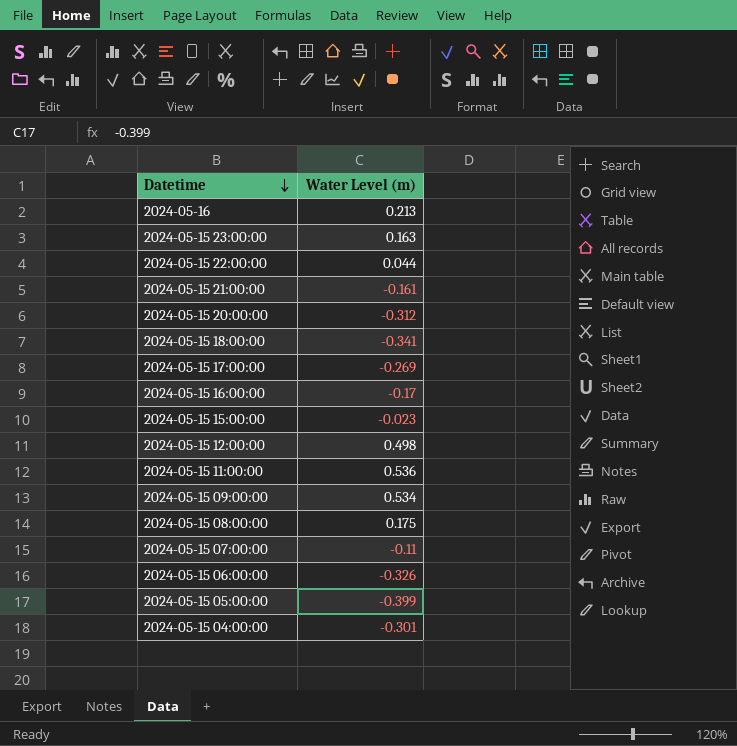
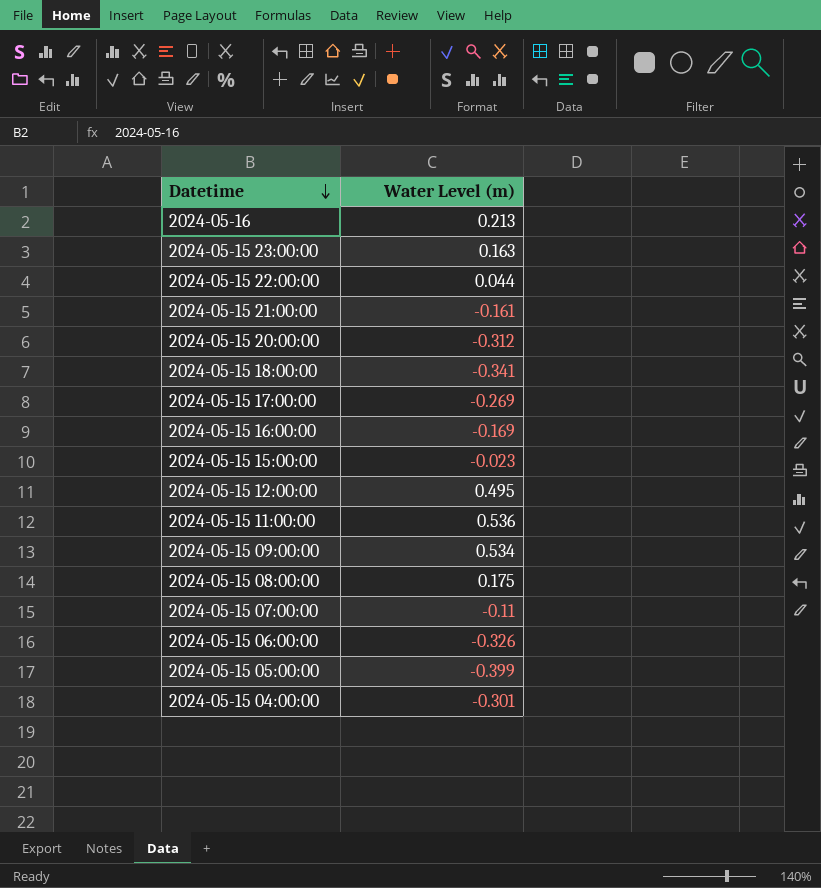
2024-05-15 16:00:00 | Water Level (m): -0.17 -> -0.169
2024-05-15 12:00:00 | Water Level (m): 0.498 -> 0.495

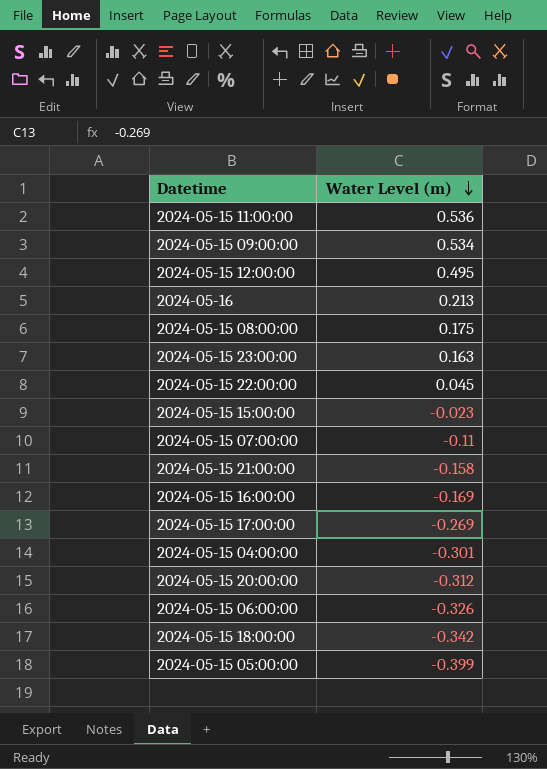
row order: Datetime descending -> Water Level (m) descending
2024-05-15 22:00:00 | Water Level (m): 0.044 -> 0.045
2024-05-15 21:00:00 | Water Level (m): -0.161 -> -0.158
2024-05-15 18:00:00 | Water Level (m): -0.341 -> -0.342

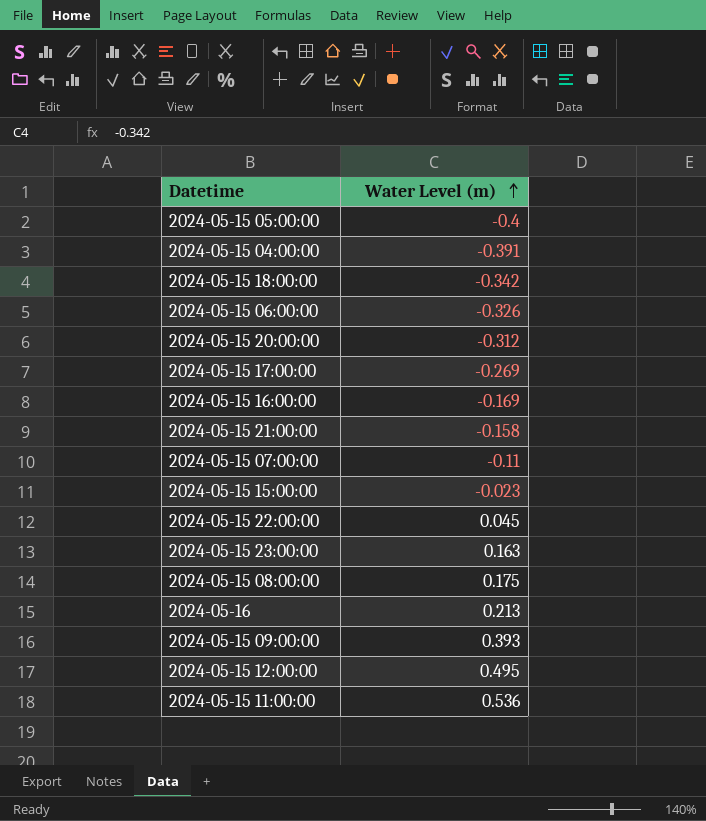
row order: Water Level (m) descending -> Water Level (m) ascending
2024-05-15 05:00:00 | Water Level (m): -0.399 -> -0.4
2024-05-15 04:00:00 | Water Level (m): -0.301 -> -0.391
2024-05-15 09:00:00 | Water Level (m): 0.534 -> 0.393

